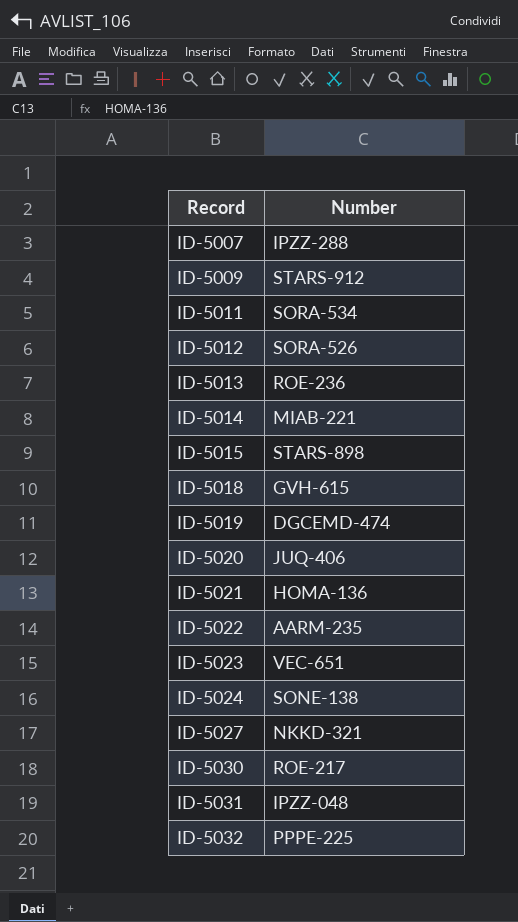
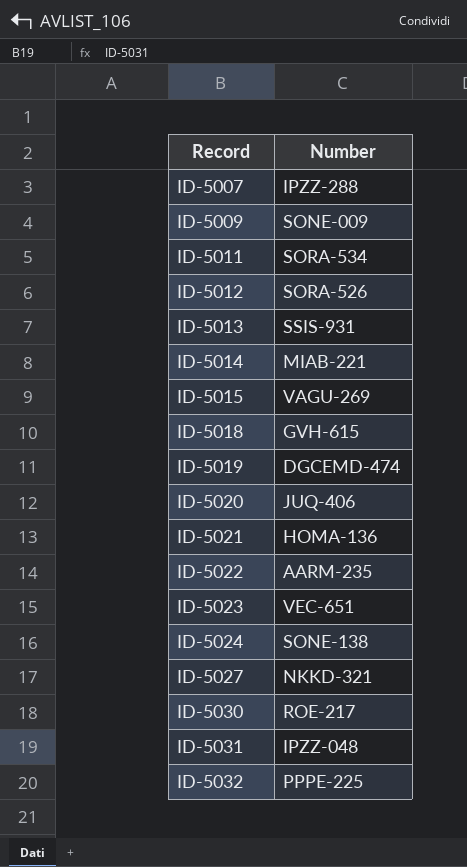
ID-5009 | Number: STARS-912 -> SONE-009
ID-5013 | Number: ROE-236 -> SSIS-931
ID-5015 | Number: STARS-898 -> VAGU-269

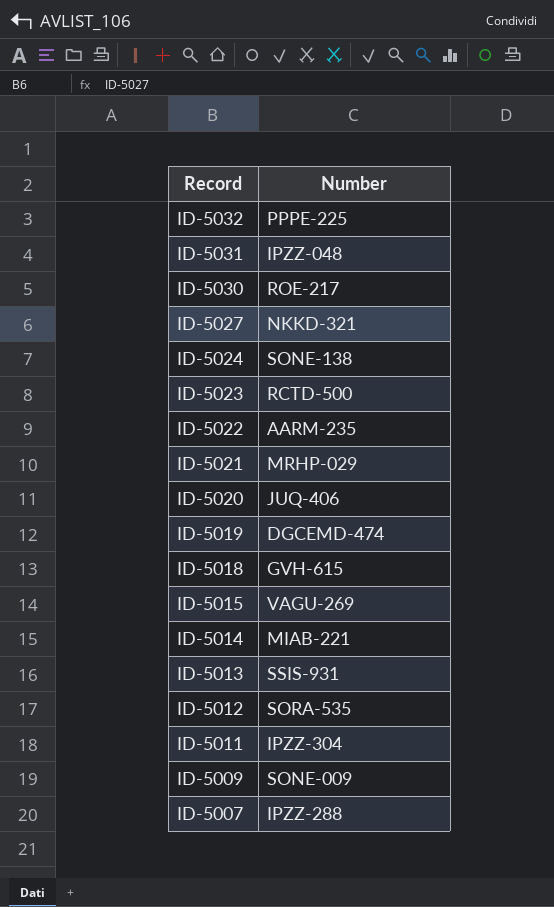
row order: Record ascending -> Record descending
ID-5023 | Number: VEC-651 -> RCTD-500
ID-5021 | Number: HOMA-136 -> MRHP-029
ID-5012 | Number: SORA-526 -> SORA-535
ID-5011 | Number: SORA-534 -> IPZZ-304

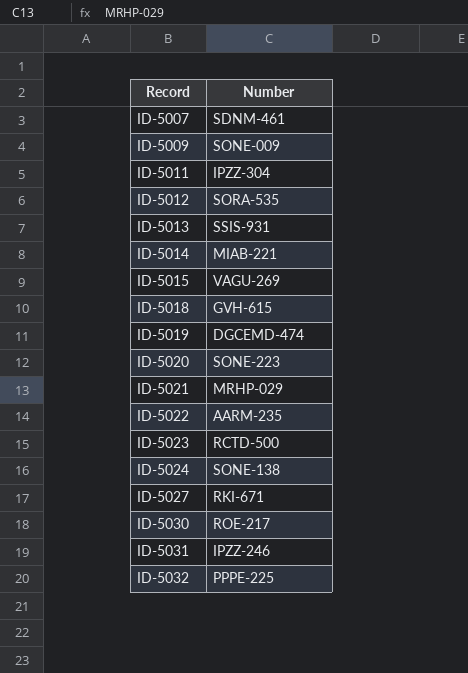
row order: Record descending -> Record ascending
ID-5007 | Number: IPZZ-288 -> SDNM-461
ID-5020 | Number: JUQ-406 -> SONE-223
ID-5027 | Number: NKKD-321 -> RKI-671
ID-5031 | Number: IPZZ-048 -> IPZZ-246

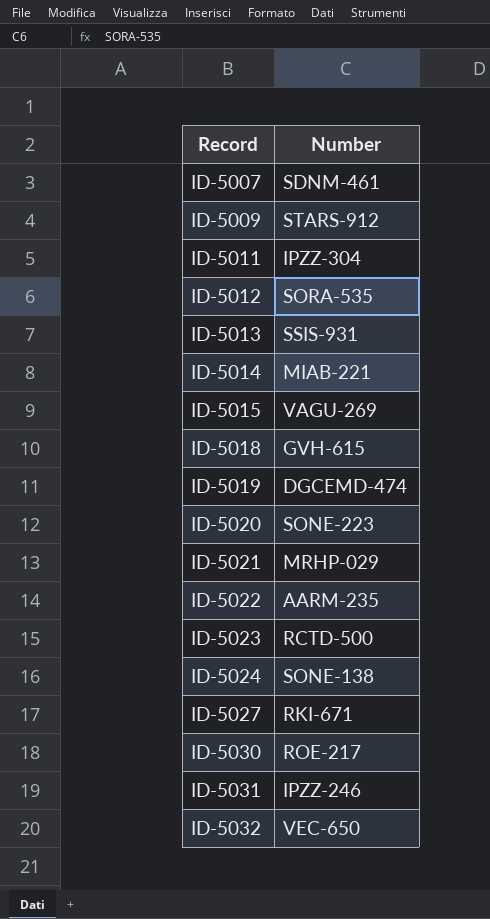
ID-5009 | Number: SONE-009 -> STARS-912
ID-5032 | Number: PPPE-225 -> VEC-650

